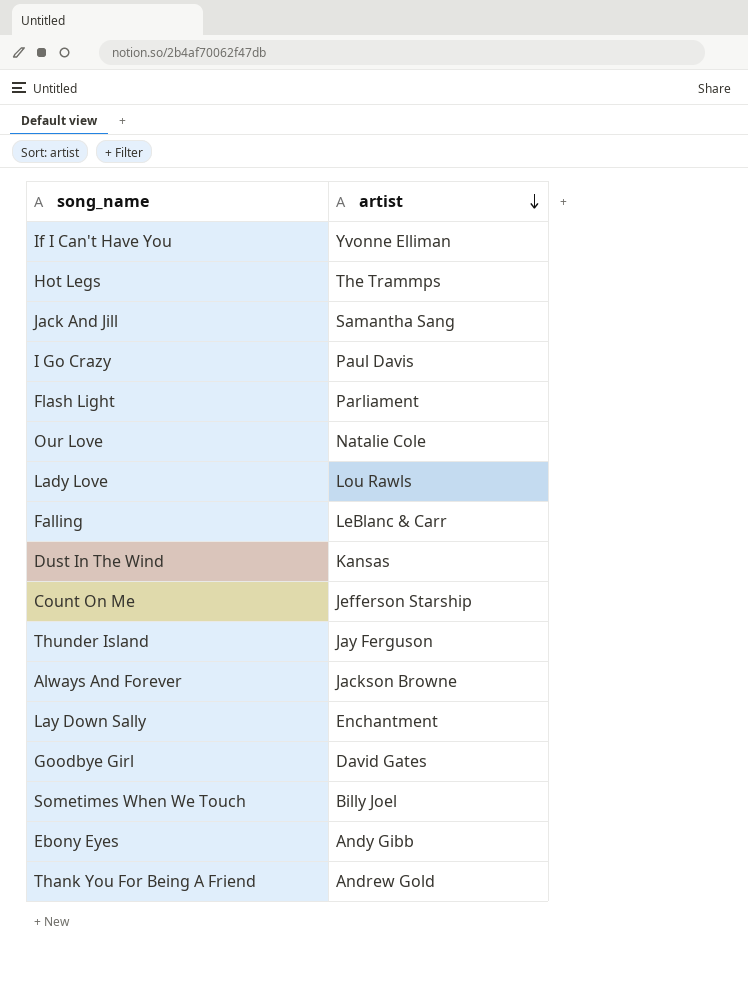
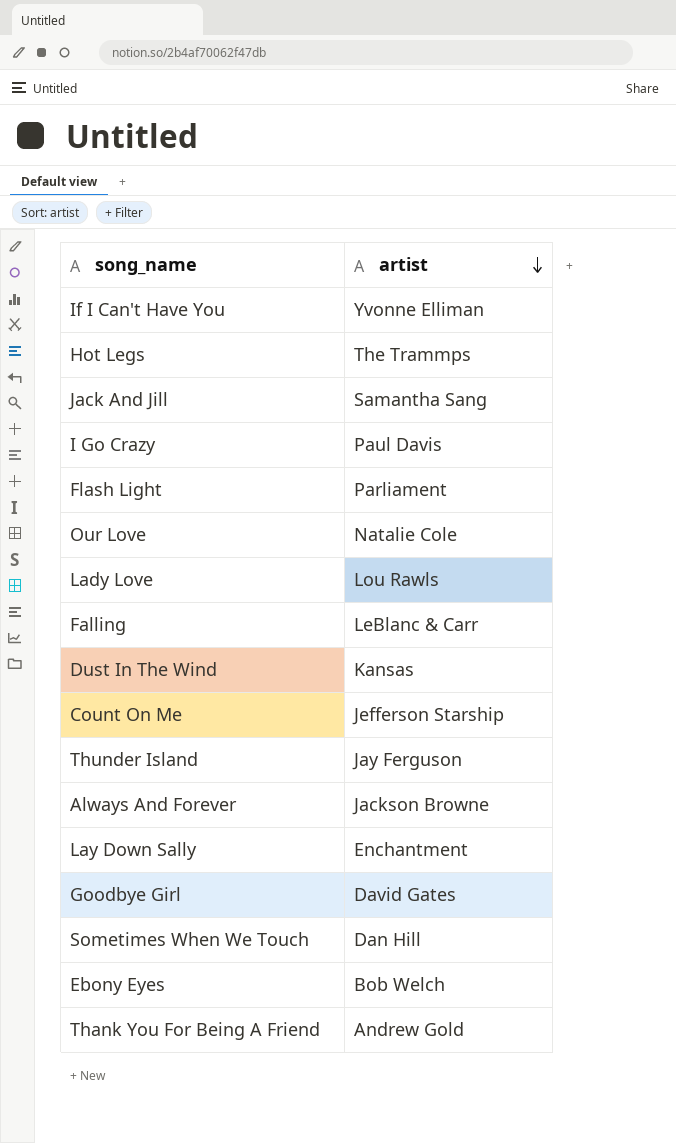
Sometimes When We Touch | artist: Billy Joel -> Dan Hill
Ebony Eyes | artist: Andy Gibb -> Bob Welch

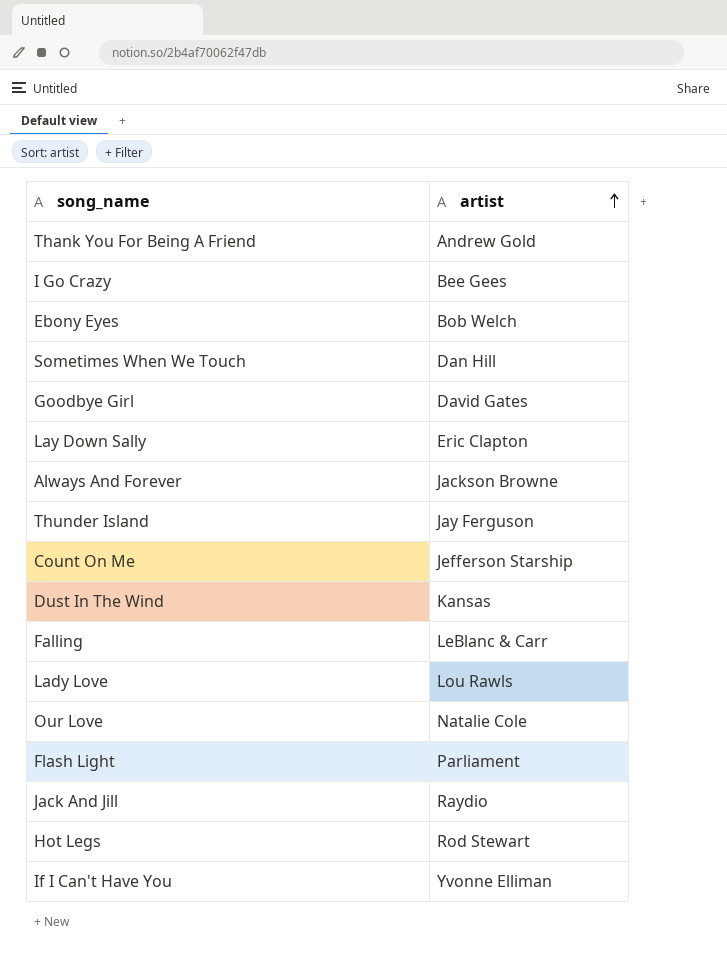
row order: artist descending -> artist ascending
I Go Crazy | artist: Paul Davis -> Bee Gees
Lay Down Sally | artist: Enchantment -> Eric Clapton
Jack And Jill | artist: Samantha Sang -> Raydio
Hot Legs | artist: The Trammps -> Rod Stewart

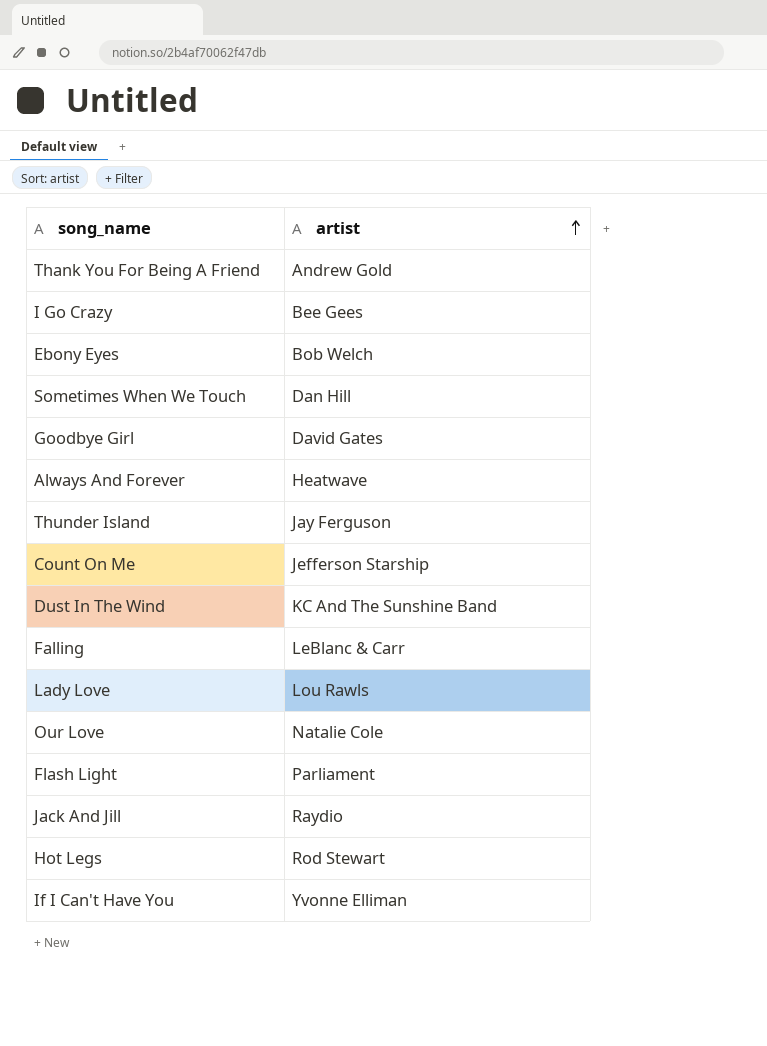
row Lay Down Sally: Eric Clapton -> none
Always And Forever | artist: Jackson Browne -> Heatwave
Dust In The Wind | artist: Kansas -> KC And The Sunshine Band

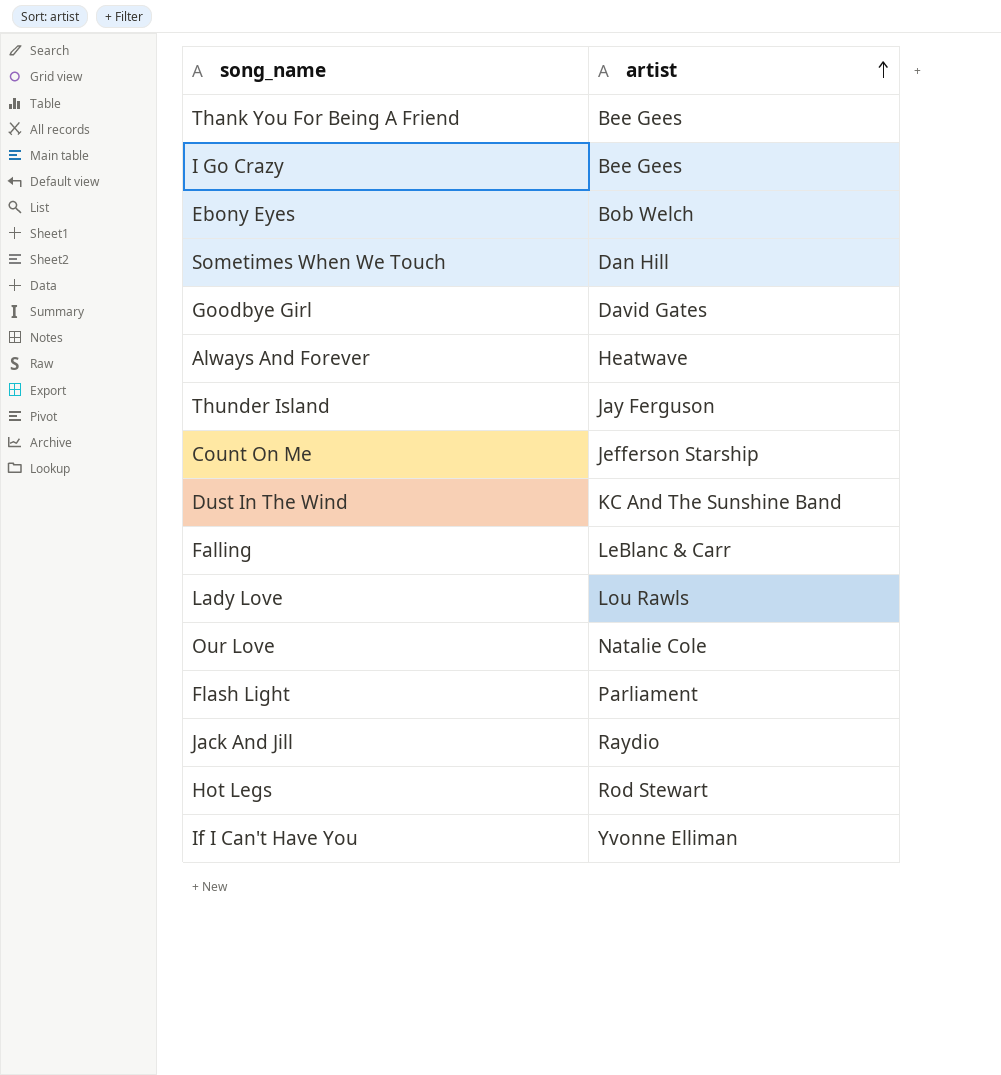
Thank You For Being A Friend | artist: Andrew Gold -> Bee Gees

